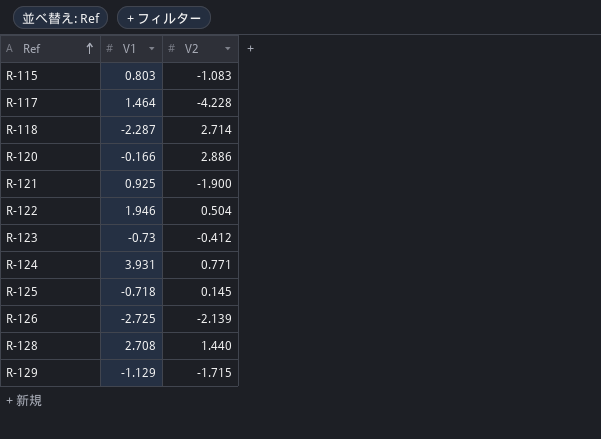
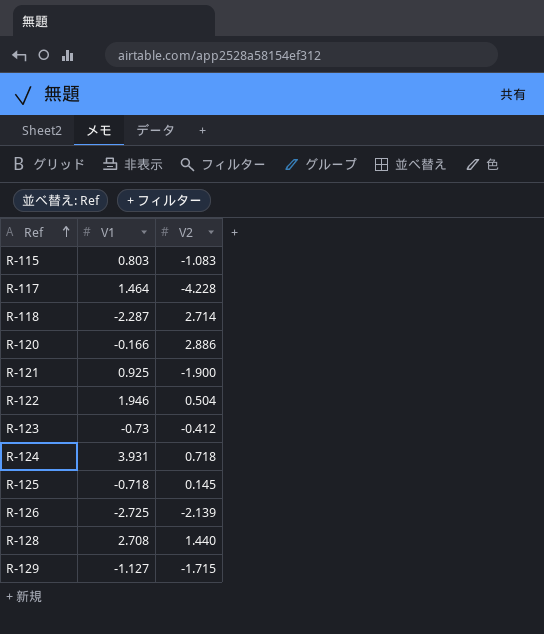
R-124 | V2: 0.771 -> 0.718
R-129 | V1: -1.129 -> -1.127

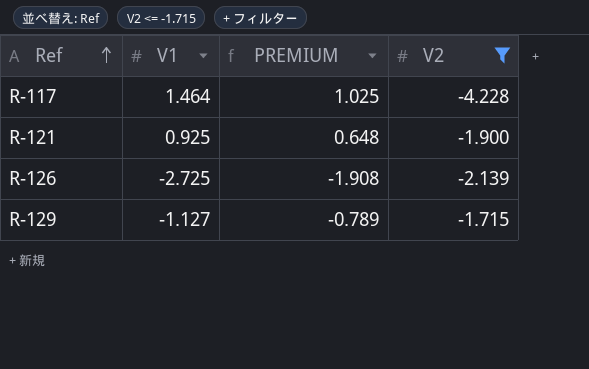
filter: none -> V2 <= -1.715
column PREMIUM | formula: none -> [V1] * 0.7

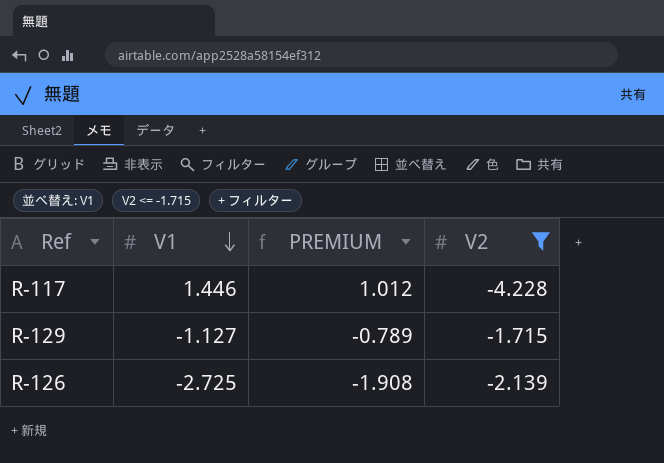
row order: Ref ascending -> V1 descending
row R-121: 0.925 | 0.648 | -1.900 -> none
R-117 | V1: 1.464 -> 1.446
R-117 | PREMIUM: 1.025 -> 1.012

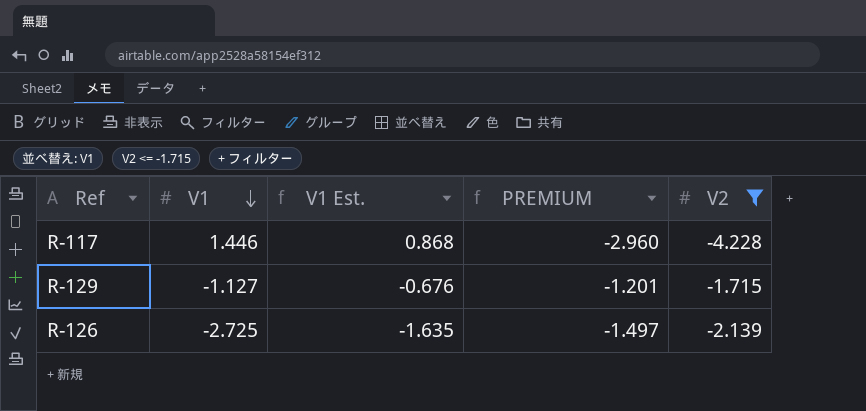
column V1 Est. | formula: none -> [V1] * 0.6
column PREMIUM | formula: [V1] * 0.7 -> [V2] * 0.7

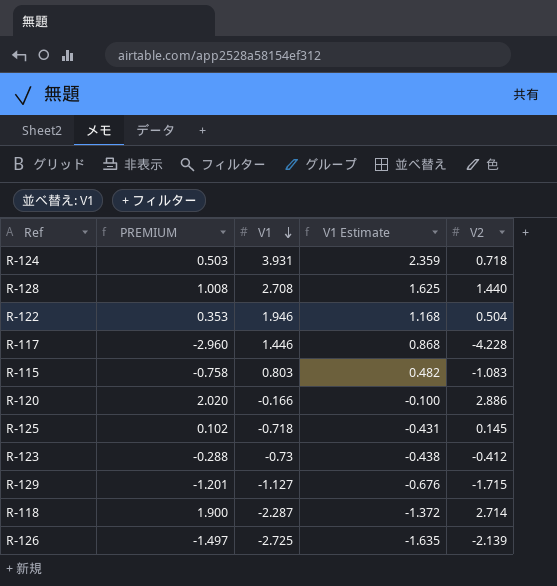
filter: V2 <= -1.715 -> none
column PREMIUM | position: 4 -> 2
column name: V1 Est. -> V1 Estimate

